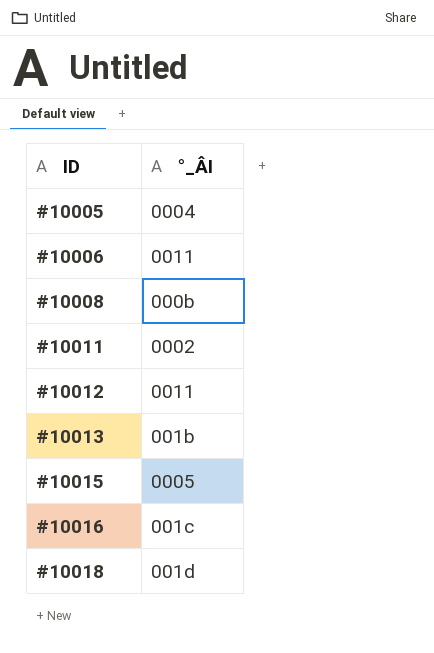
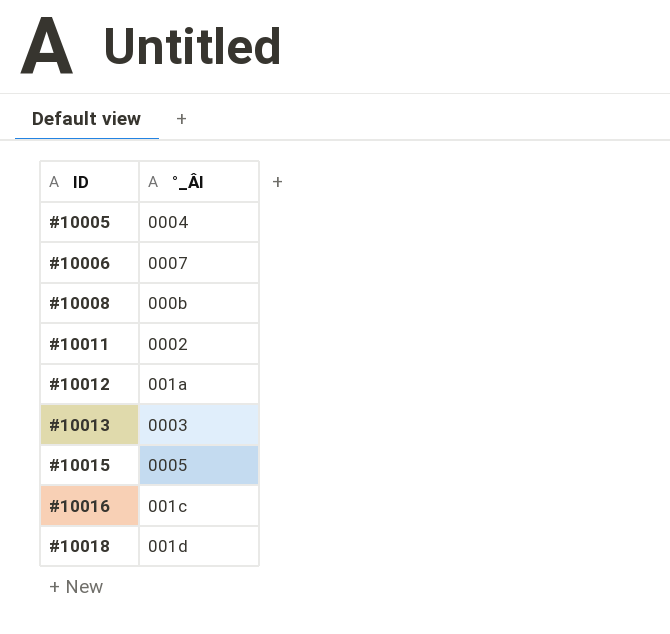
#10006 | °_ÂI: 0011 -> 0007
#10012 | °_ÂI: 0011 -> 001a
#10013 | °_ÂI: 001b -> 0003

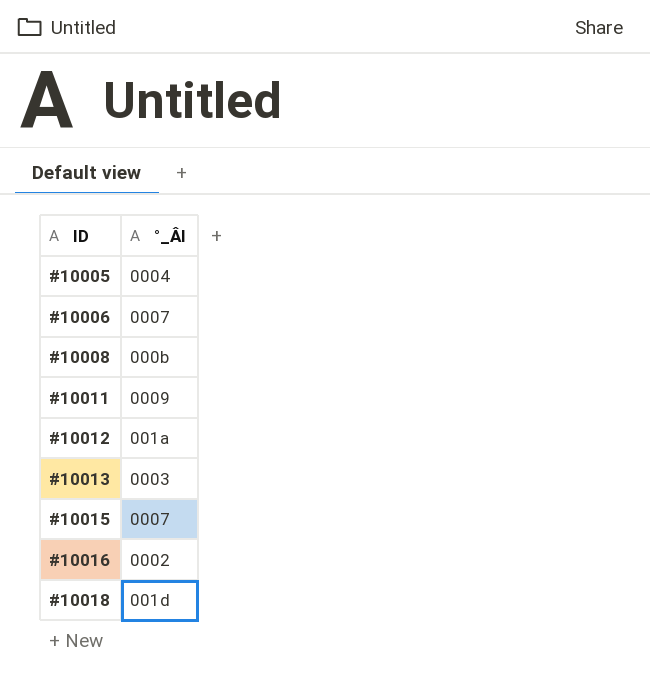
#10011 | °_ÂI: 0002 -> 0009
#10015 | °_ÂI: 0005 -> 0007
#10016 | °_ÂI: 001c -> 0002

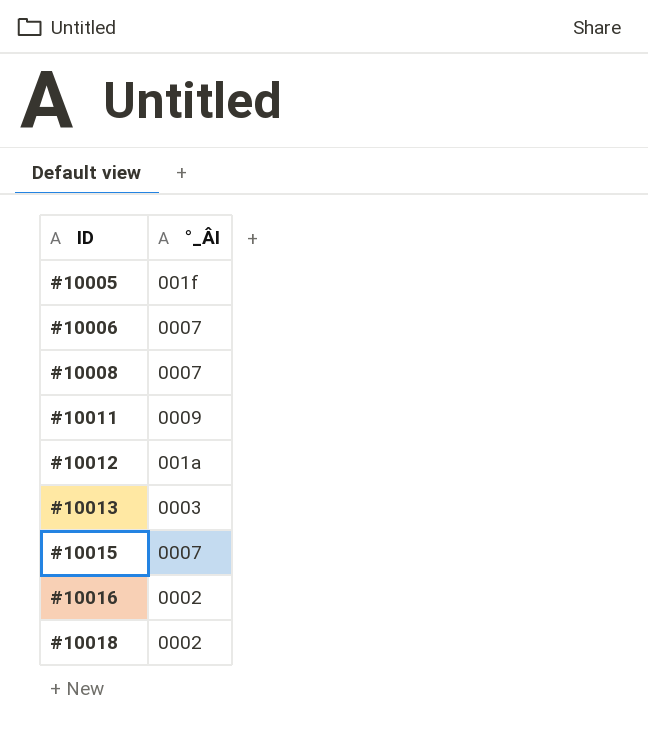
#10005 | °_ÂI: 0004 -> 001f
#10008 | °_ÂI: 000b -> 0007
#10018 | °_ÂI: 001d -> 0002

